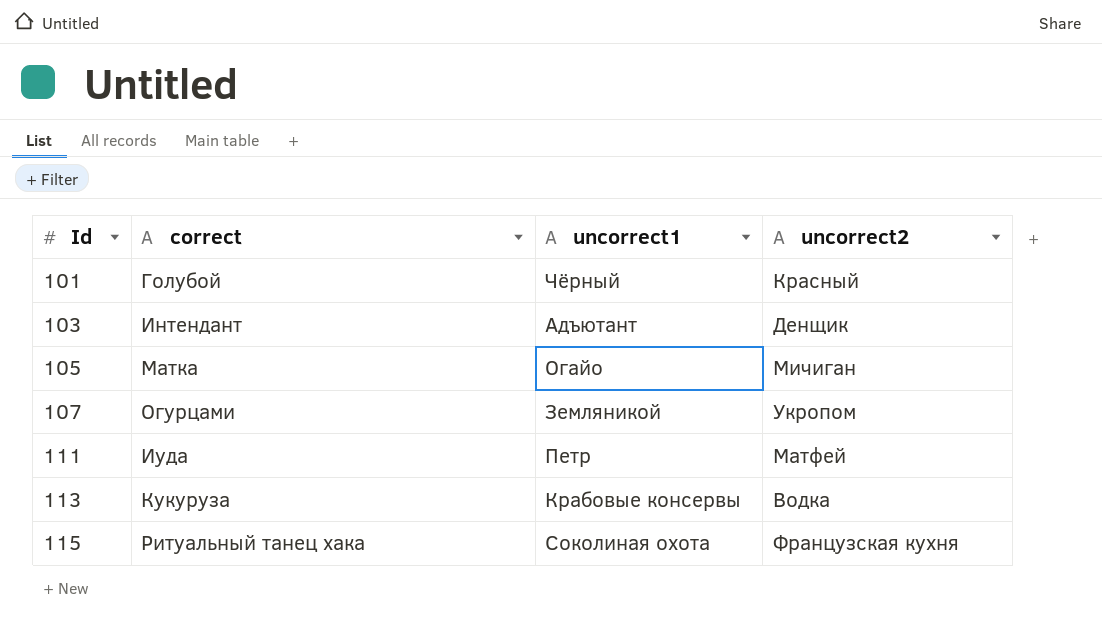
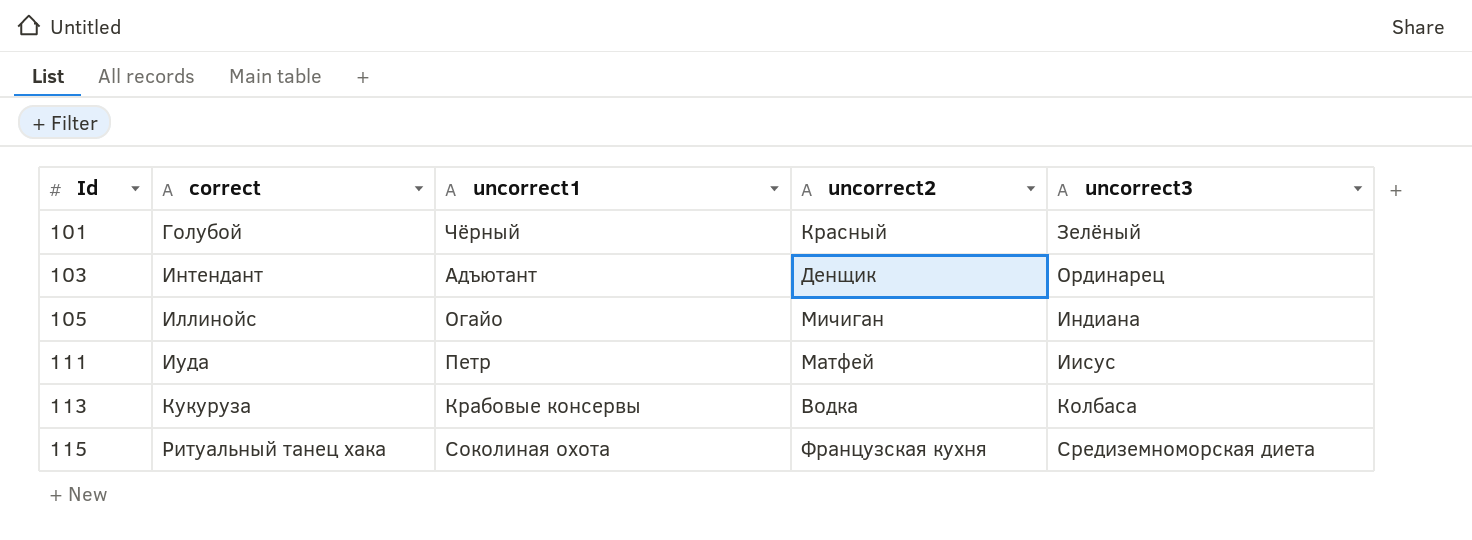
column uncorrect3 | position: none -> 5
row 107: Огурцами | Земляникой | Укропом -> none
105 | correct: Матка -> Иллинойс

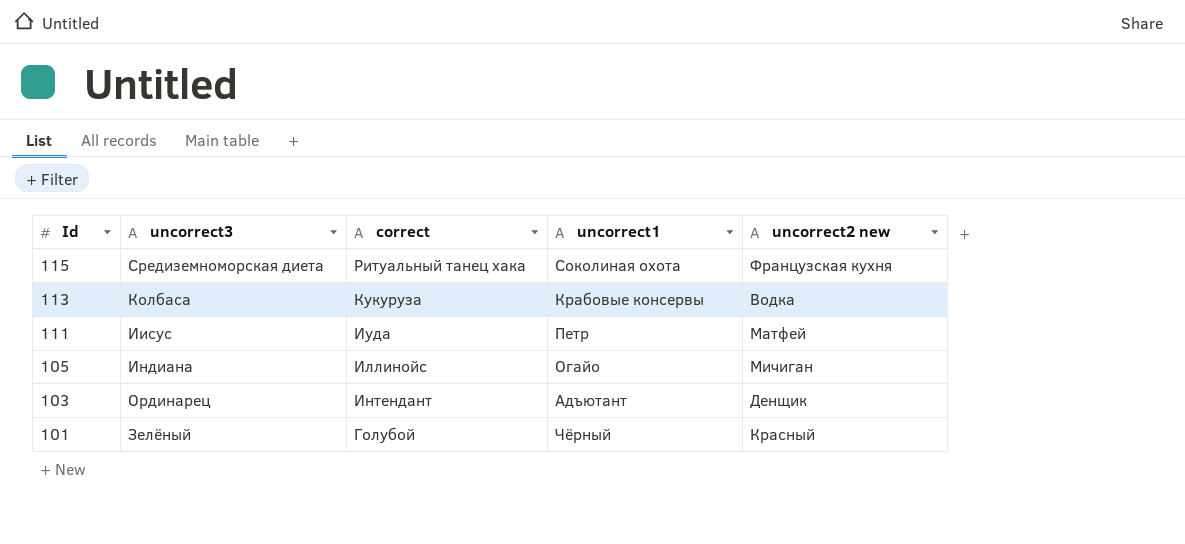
row order: Id ascending -> Id descending
column uncorrect3 | position: 5 -> 2
column name: uncorrect2 -> uncorrect2 new

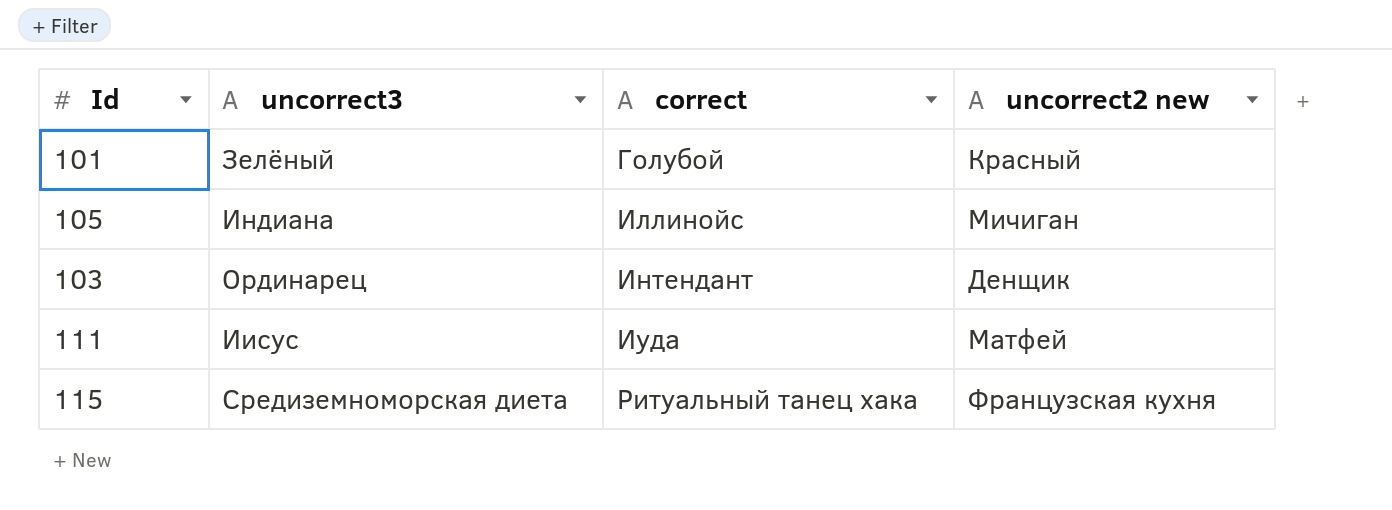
row order: Id descending -> correct ascending
column uncorrect1 | position: 4 -> none
row 113: Колбаса | Кукуруза | Крабовые консервы | Водка -> none

